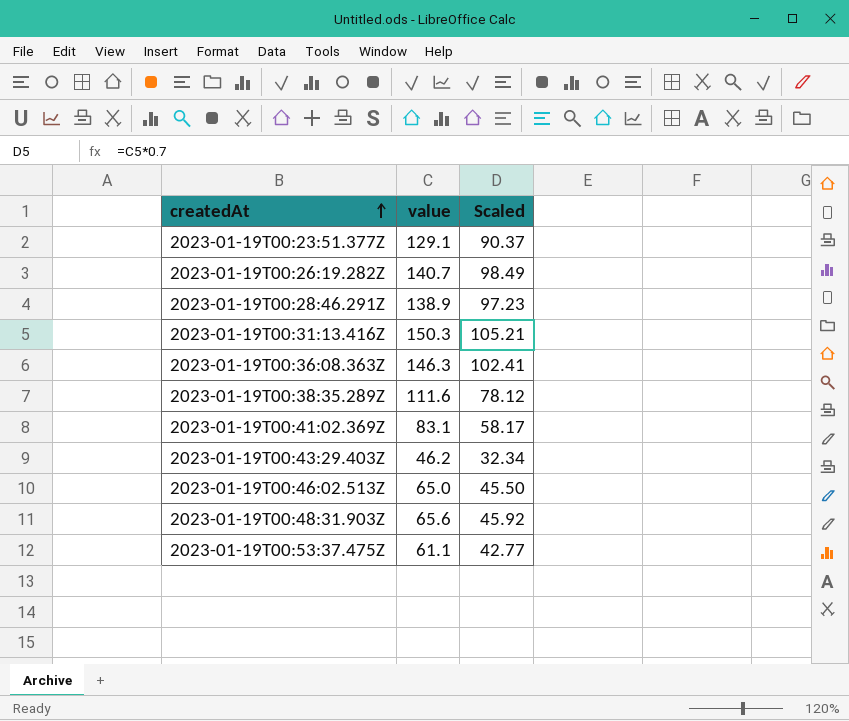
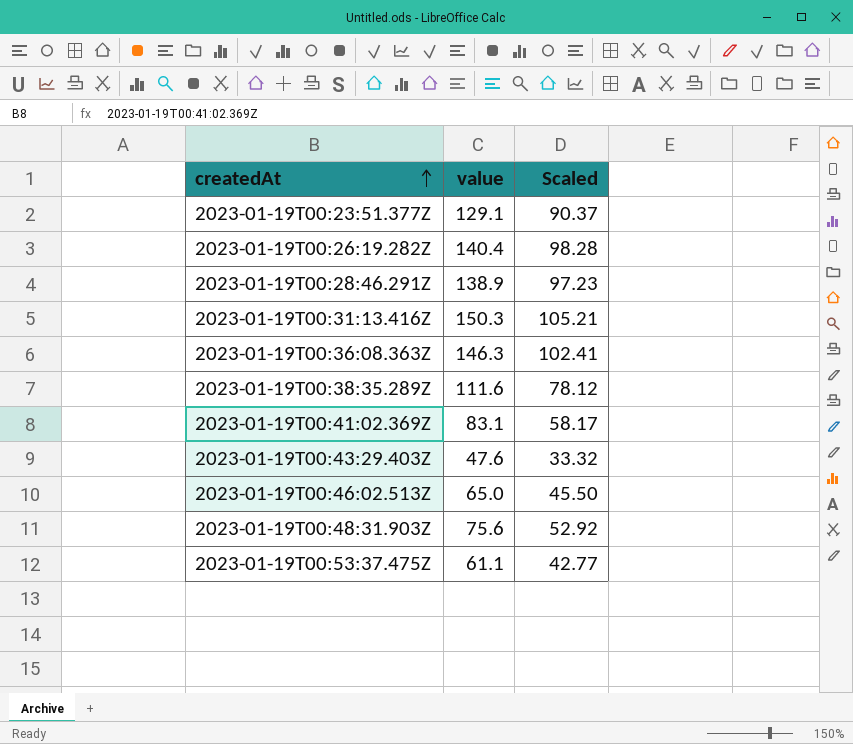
2023-01-19T00:26:19.282Z | value: 140.7 -> 140.4
2023-01-19T00:26:19.282Z | Scaled: 98.49 -> 98.28
2023-01-19T00:43:29.403Z | value: 46.2 -> 47.6
2023-01-19T00:43:29.403Z | Scaled: 32.34 -> 33.32
2023-01-19T00:48:31.903Z | value: 65.6 -> 75.6
2023-01-19T00:48:31.903Z | Scaled: 45.92 -> 52.92

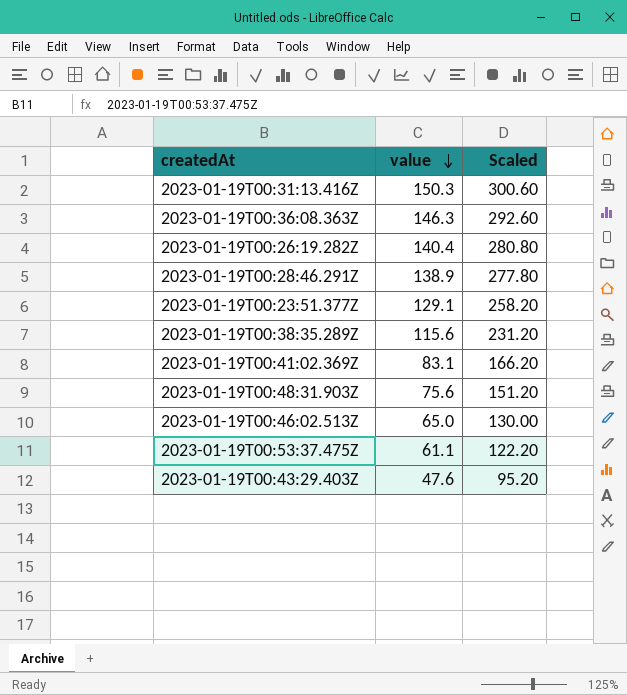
row order: createdAt ascending -> value descending
column Scaled | formula: [value] * 0.7 -> [value] * 2
2023-01-19T00:38:35.289Z | value: 111.6 -> 115.6

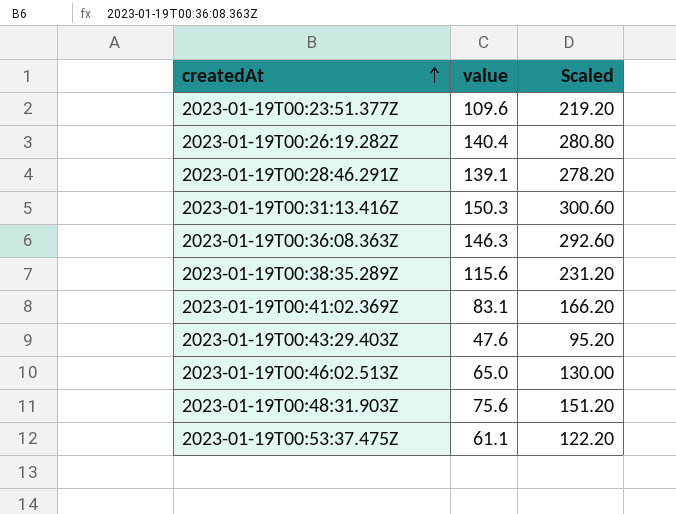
row order: value descending -> createdAt ascending
2023-01-19T00:23:51.377Z | value: 129.1 -> 109.6
2023-01-19T00:23:51.377Z | Scaled: 258.20 -> 219.20
2023-01-19T00:28:46.291Z | value: 138.9 -> 139.1
2023-01-19T00:28:46.291Z | Scaled: 277.80 -> 278.20

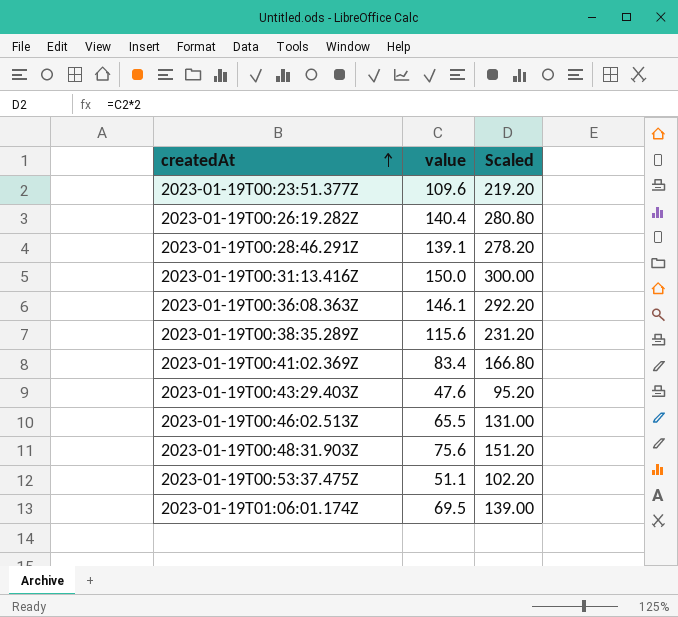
2023-01-19T00:31:13.416Z | value: 150.3 -> 150.0
2023-01-19T00:31:13.416Z | Scaled: 300.60 -> 300.00
2023-01-19T00:36:08.363Z | value: 146.3 -> 146.1
2023-01-19T00:36:08.363Z | Scaled: 292.60 -> 292.20
2023-01-19T00:41:02.369Z | value: 83.1 -> 83.4
2023-01-19T00:41:02.369Z | Scaled: 166.20 -> 166.80
2023-01-19T00:46:02.513Z | value: 65.0 -> 65.5
2023-01-19T00:46:02.513Z | Scaled: 130.00 -> 131.00
2023-01-19T00:53:37.475Z | value: 61.1 -> 51.1
2023-01-19T00:53:37.475Z | Scaled: 122.20 -> 102.20
row 2023-01-19T01:06:01.174Z: none -> 69.5 | 139.00

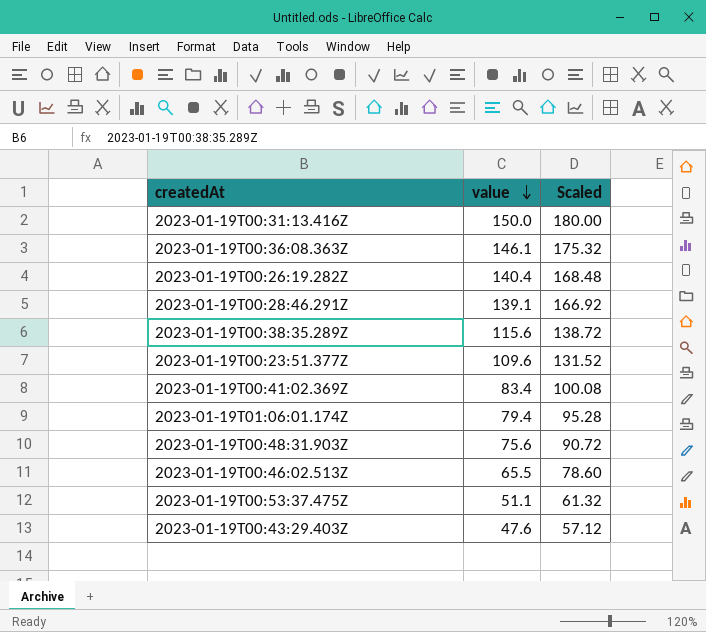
row order: createdAt ascending -> value descending
column Scaled | formula: [value] * 2 -> [value] * 1.2
2023-01-19T01:06:01.174Z | value: 69.5 -> 79.4

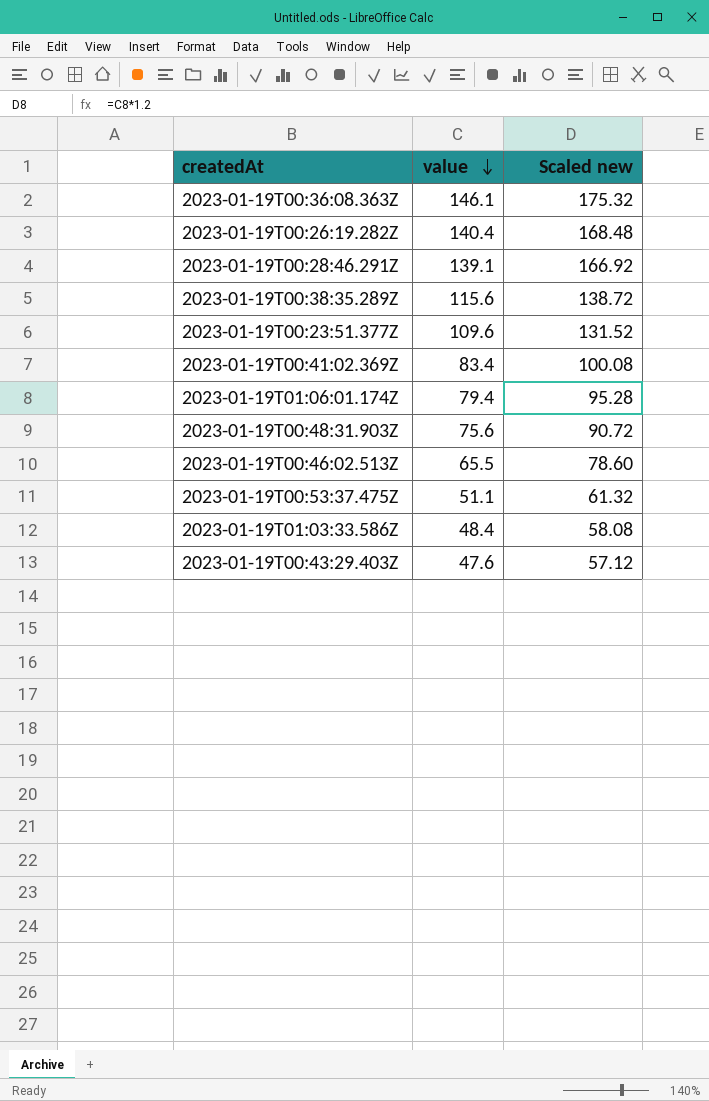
column name: Scaled -> Scaled new
row 2023-01-19T00:31:13.416Z: 150.0 | 180.00 -> none
row 2023-01-19T01:03:33.586Z: none -> 48.4 | 58.08

